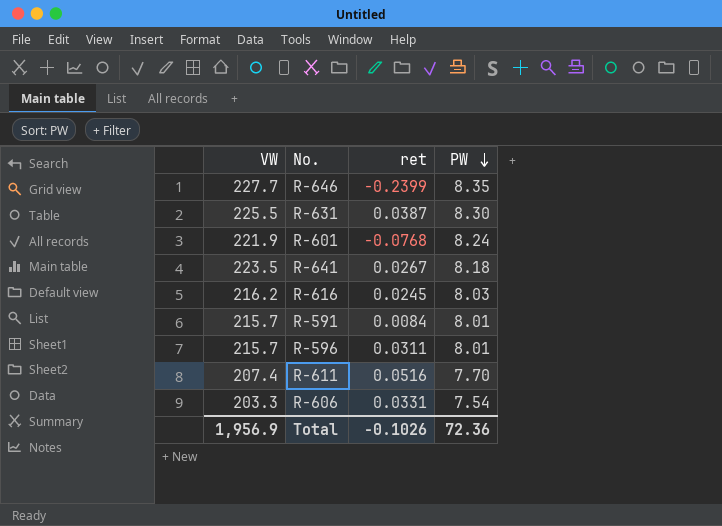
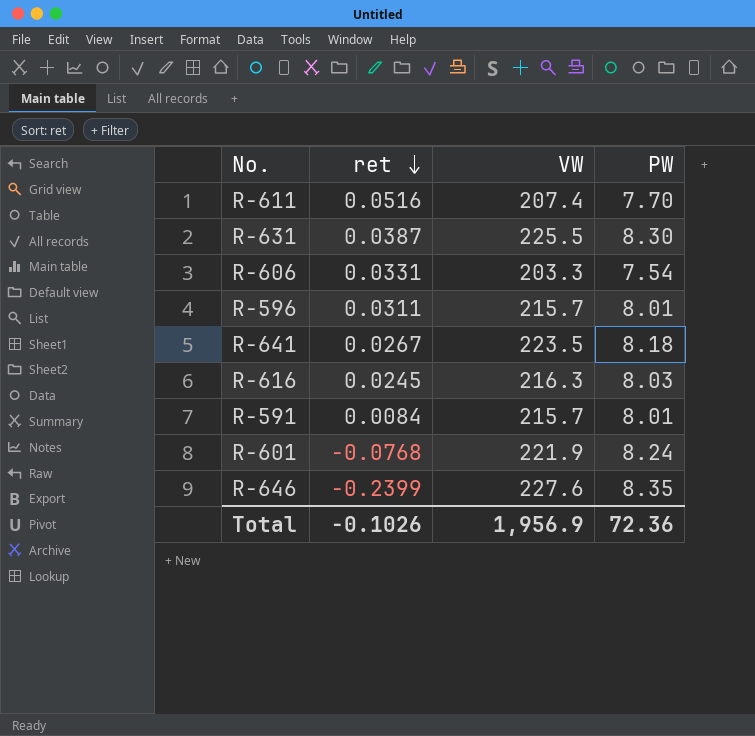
row order: PW descending -> ret descending
column VW | position: 1 -> 3
R-616 | VW: 216.2 -> 216.3
R-646 | VW: 227.7 -> 227.6

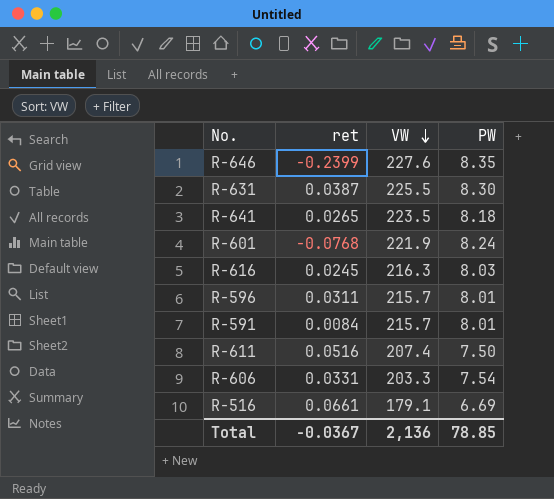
row order: ret descending -> VW descending
R-641 | ret: 0.0267 -> 0.0265
R-611 | PW: 7.70 -> 7.50
row R-516: none -> 0.0661 | 179.1 | 6.69
Total | ret: -0.1026 -> -0.0367
Total | VW: 1,956.9 -> 2,136
Total | PW: 72.36 -> 78.85

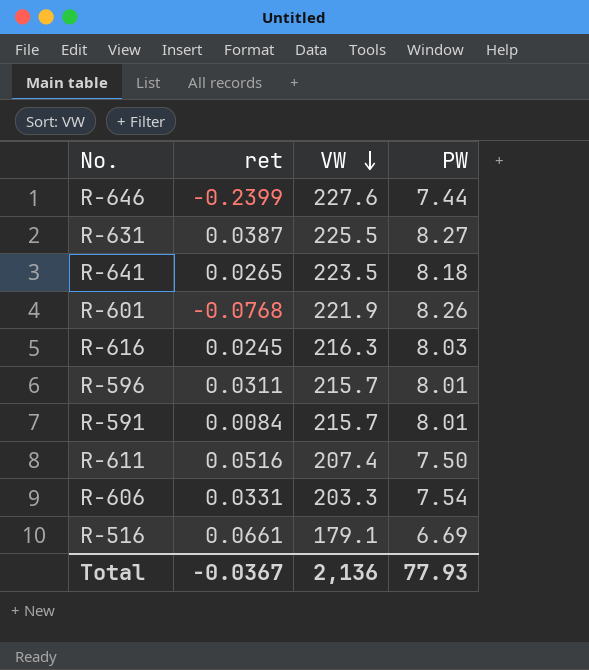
R-646 | PW: 8.35 -> 7.44
R-631 | PW: 8.30 -> 8.27
R-601 | PW: 8.24 -> 8.26
Total | PW: 78.85 -> 77.93

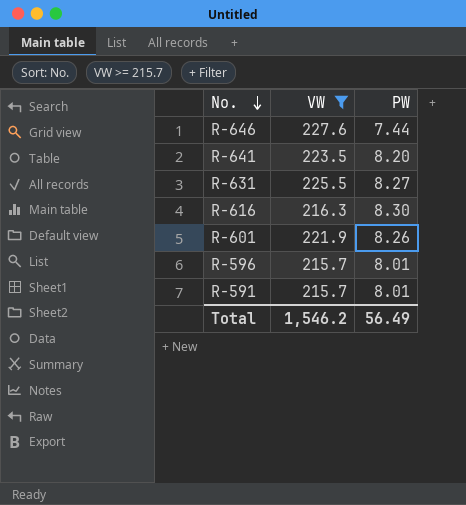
filter: none -> VW >= 215.7
row order: VW descending -> No. descending
column ret | position: 2 -> none
R-641 | PW: 8.18 -> 8.20
R-616 | PW: 8.03 -> 8.30
Total | VW: 2,136 -> 1,546.2
Total | PW: 77.93 -> 56.49

